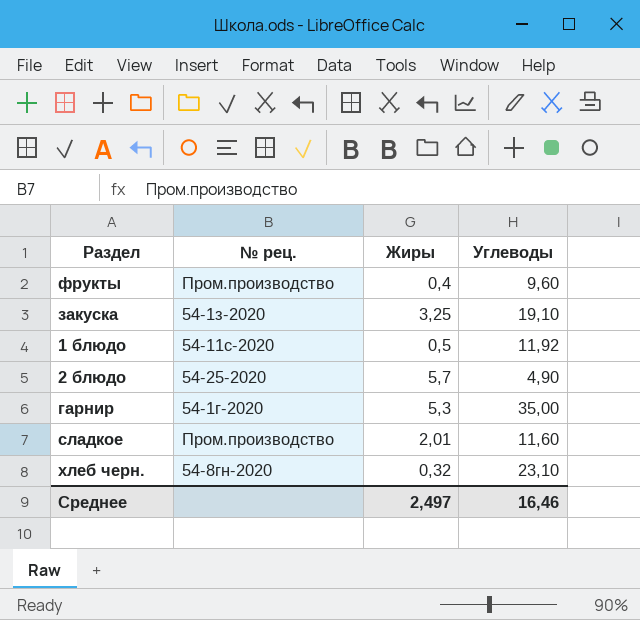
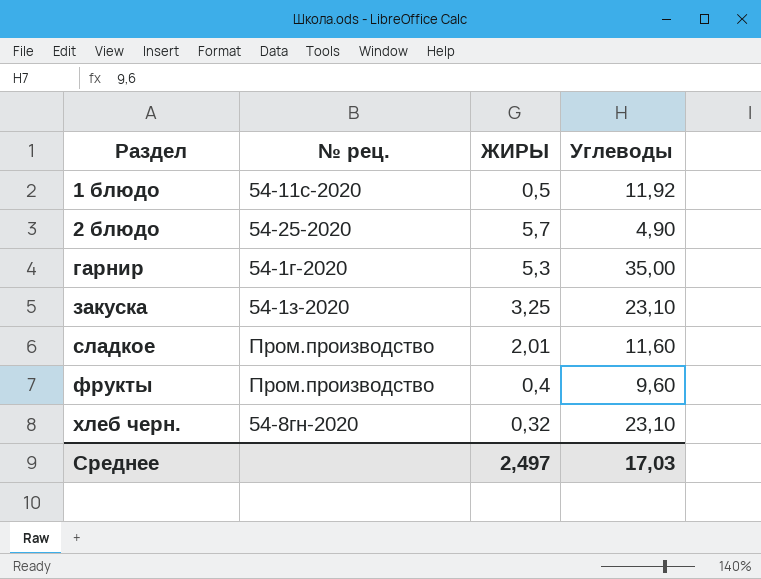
row order: none -> Раздел ascending
column name: Жиры -> ЖИРЫ
закуска | Углеводы: 19,10 -> 23,10
Среднее | Углеводы: 16,46 -> 17,03

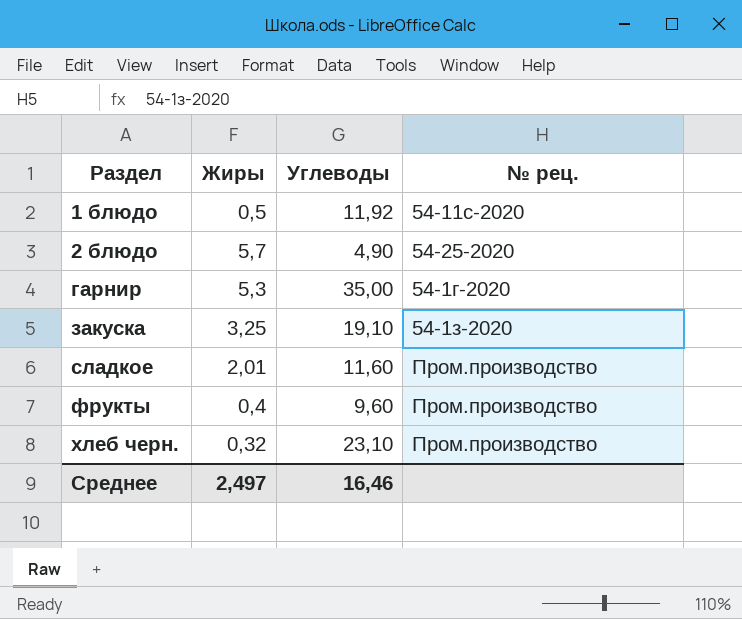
column name: ЖИРЫ -> Жиры
column № рец. | position: 2 -> 4
закуска | Углеводы: 23,10 -> 19,10
хлеб черн. | № рец.: 54-8гн-2020 -> Пром.производство
Среднее | Углеводы: 17,03 -> 16,46

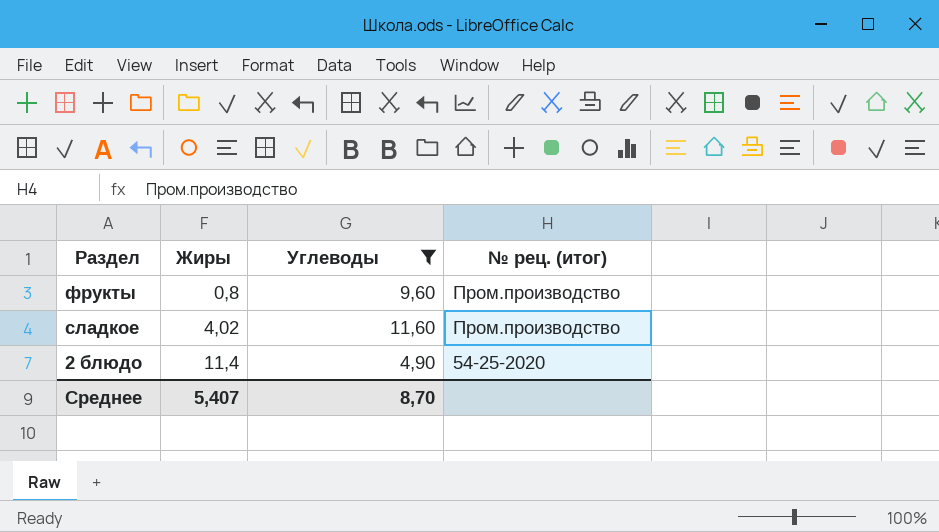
filter: none -> Углеводы <= 11,60
row order: Раздел ascending -> Раздел descending
column name: № рец. -> № рец. (итог)
фрукты | Жиры: 0,4 -> 0,8
сладкое | Жиры: 2,01 -> 4,02
2 блюдо | Жиры: 5,7 -> 11,4
Среднее | Жиры: 2,497 -> 5,407
Среднее | Углеводы: 16,46 -> 8,70

